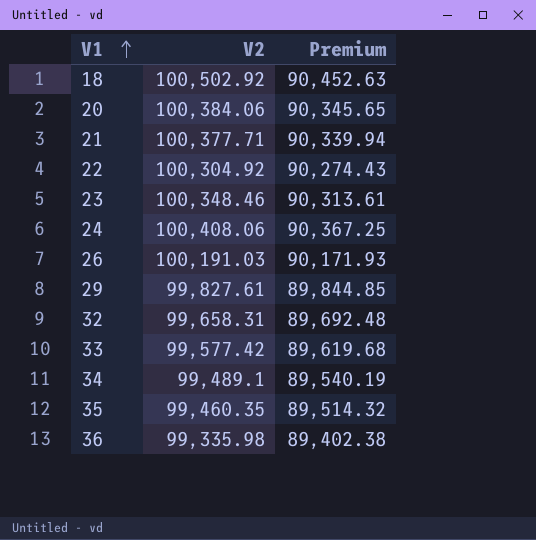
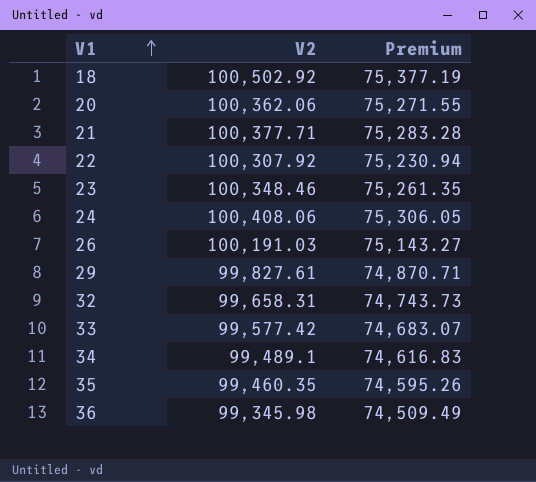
column Premium | formula: [V2] * 0.9 -> [V2] * 0.75
20 | V2: 100,384.06 -> 100,362.06
22 | V2: 100,304.92 -> 100,307.92
36 | V2: 99,335.98 -> 99,345.98

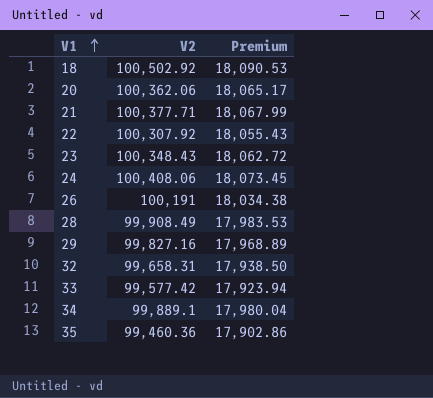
column Premium | formula: [V2] * 0.75 -> [V2] * 0.18
row 36: 99,345.98 | 74,509.49 -> none
23 | V2: 100,348.46 -> 100,348.43
26 | V2: 100,191.03 -> 100,191
row 28: none -> 99,908.49 | 17,983.53
29 | V2: 99,827.61 -> 99,827.16
34 | V2: 99,489.1 -> 99,889.1
35 | V2: 99,460.35 -> 99,460.36

